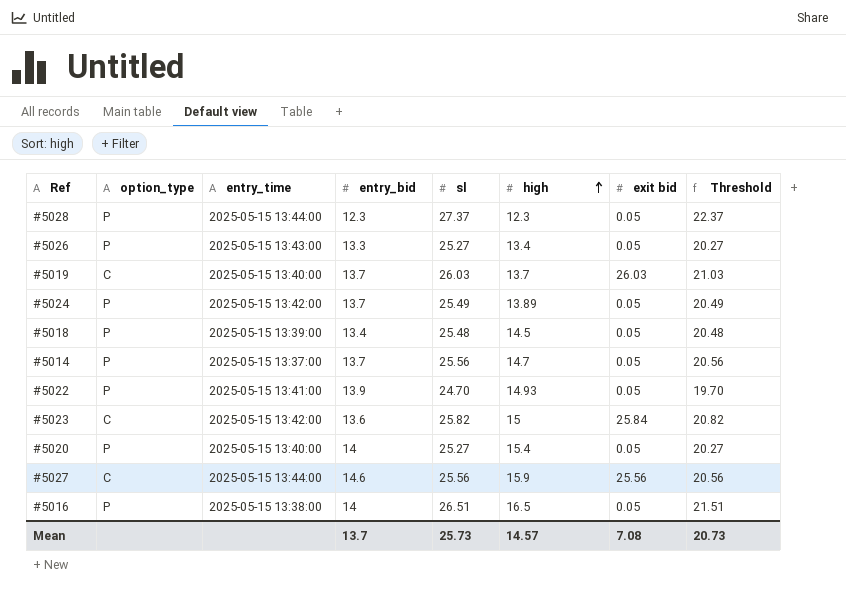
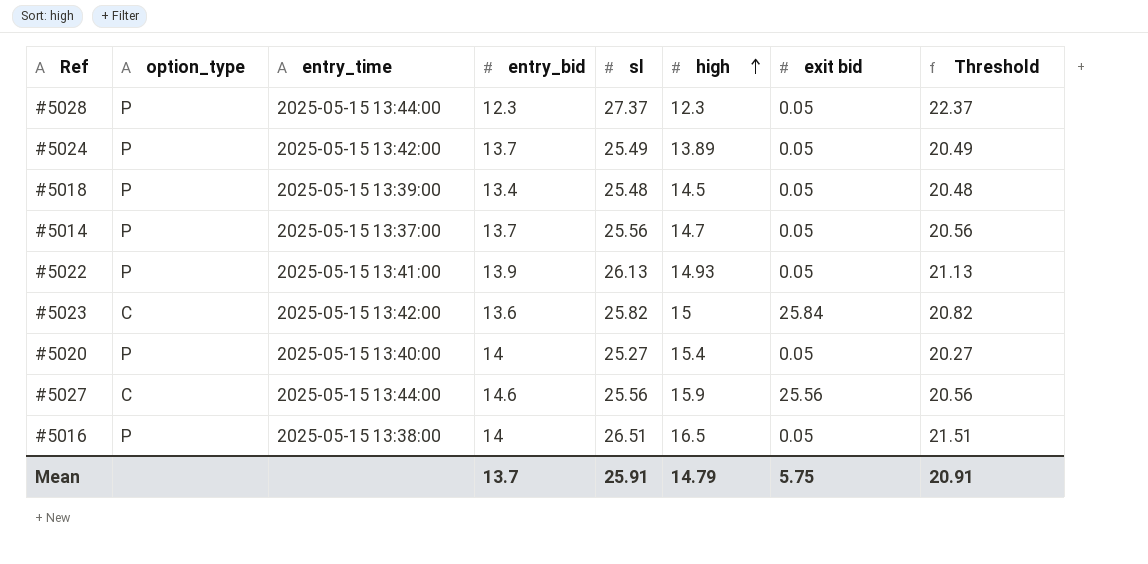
row #5026: P | 2025-05-15 13:43:00 | 13.3 | 25.27 | 13.4 | 0.05 | 20.27 -> none
row #5019: C | 2025-05-15 13:40:00 | 13.7 | 26.03 | 13.7 | 26.03 | 21.03 -> none
#5022 | sl: 24.70 -> 26.13
#5022 | Threshold: 19.70 -> 21.13
Mean | sl: 25.73 -> 25.91
Mean | high: 14.57 -> 14.79
Mean | exit bid: 7.08 -> 5.75
Mean | Threshold: 20.73 -> 20.91

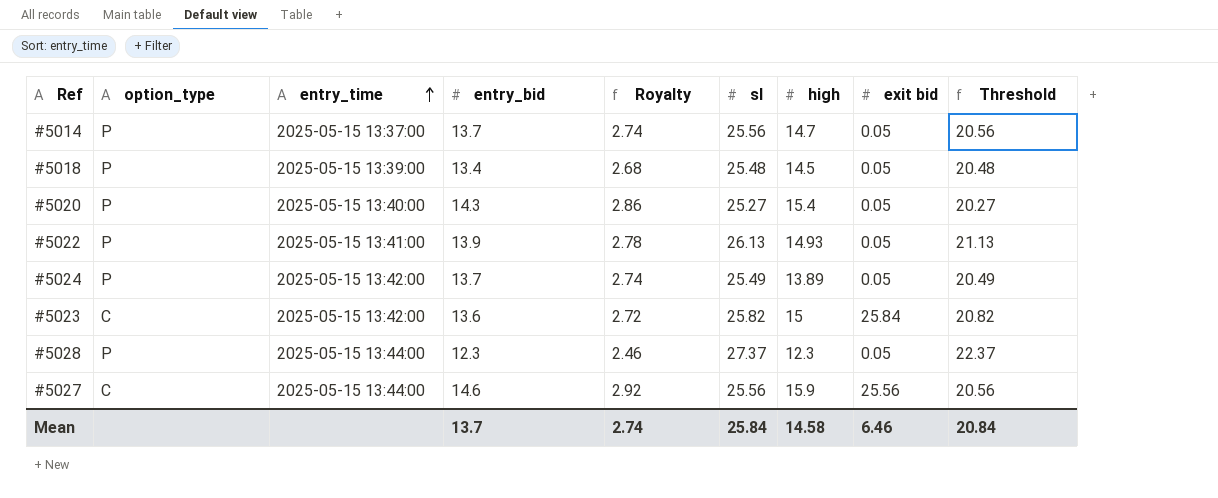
row order: high ascending -> entry_time ascending
column Royalty | formula: none -> [entry_bid] * 0.2
row #5016: P | 2025-05-15 13:38:00 | 14 | 26.51 | 16.5 | 0.05 | 21.51 -> none
#5020 | entry_bid: 14 -> 14.3
Mean | sl: 25.91 -> 25.84
Mean | high: 14.79 -> 14.58
Mean | exit bid: 5.75 -> 6.46
Mean | Threshold: 20.91 -> 20.84

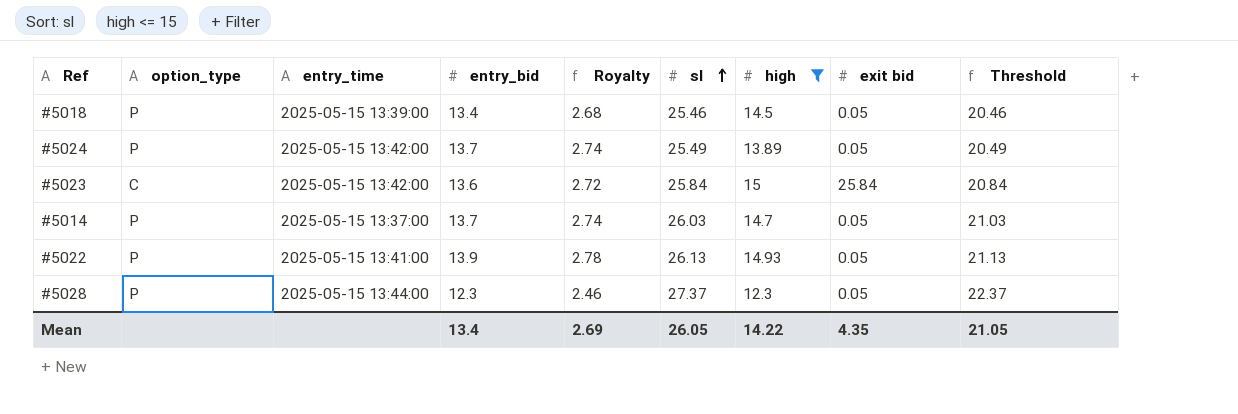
filter: none -> high <= 15
row order: entry_time ascending -> sl ascending
#5018 | sl: 25.48 -> 25.46
#5018 | Threshold: 20.48 -> 20.46
#5023 | sl: 25.82 -> 25.84
#5023 | Threshold: 20.82 -> 20.84
#5014 | sl: 25.56 -> 26.03
#5014 | Threshold: 20.56 -> 21.03
Mean | entry_bid: 13.7 -> 13.4
Mean | Royalty: 2.74 -> 2.69
Mean | sl: 25.84 -> 26.05
Mean | high: 14.58 -> 14.22
Mean | exit bid: 6.46 -> 4.35
Mean | Threshold: 20.84 -> 21.05

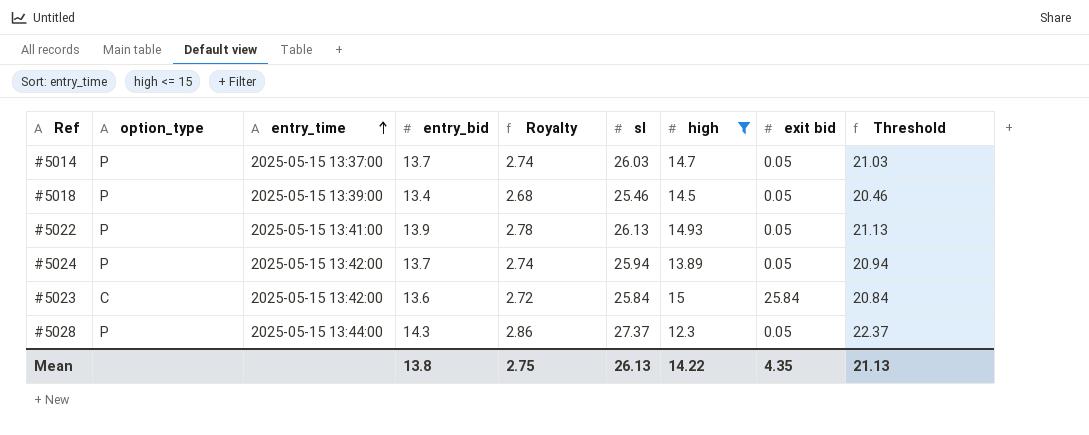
row order: sl ascending -> entry_time ascending
#5024 | sl: 25.49 -> 25.94
#5024 | Threshold: 20.49 -> 20.94
#5028 | entry_bid: 12.3 -> 14.3
#5028 | Royalty: 2.46 -> 2.86
Mean | entry_bid: 13.4 -> 13.8
Mean | Royalty: 2.69 -> 2.75
Mean | sl: 26.05 -> 26.13
Mean | Threshold: 21.05 -> 21.13

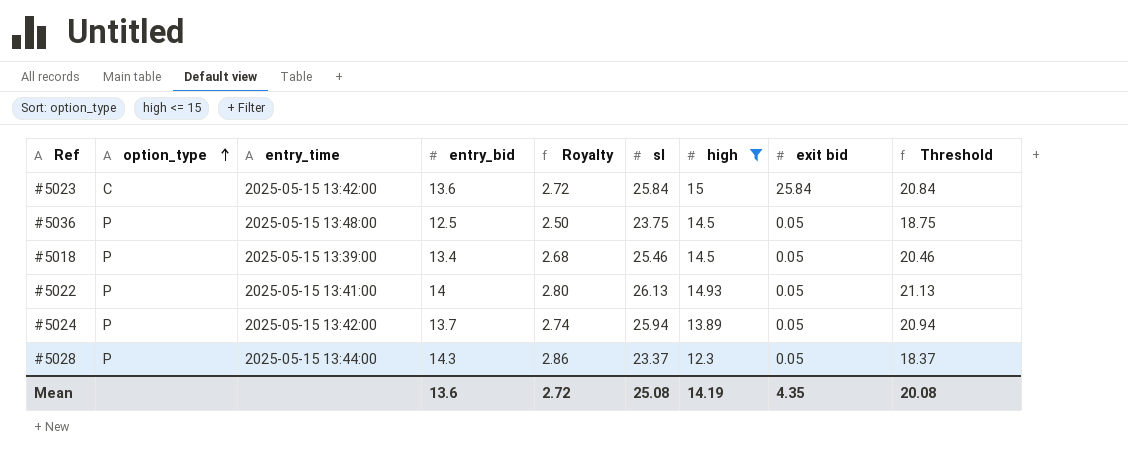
row order: entry_time ascending -> option_type ascending
row #5014: P | 2025-05-15 13:37:00 | 13.7 | 2.74 | 26.03 | 14.7 | 0.05 | 21.03 -> none
row #5036: none -> P | 2025-05-15 13:48:00 | 12.5 | 2.50 | 23.75 | 14.5 | 0.05 | 18.75
#5022 | entry_bid: 13.9 -> 14
#5022 | Royalty: 2.78 -> 2.80
#5028 | sl: 27.37 -> 23.37
#5028 | Threshold: 22.37 -> 18.37
Mean | entry_bid: 13.8 -> 13.6
Mean | Royalty: 2.75 -> 2.72
Mean | sl: 26.13 -> 25.08
Mean | high: 14.22 -> 14.19
Mean | Threshold: 21.13 -> 20.08

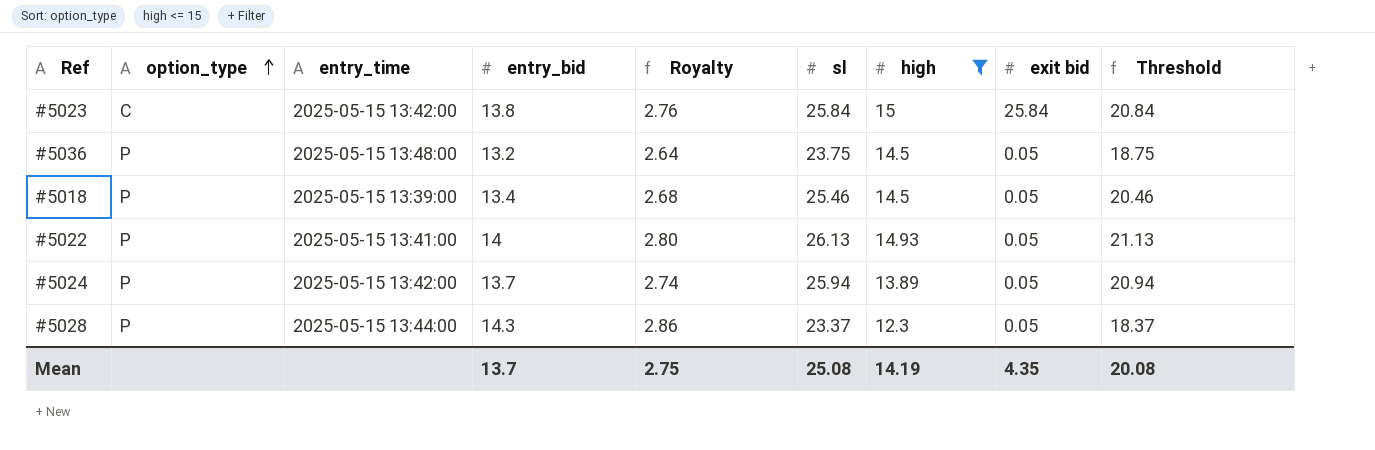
#5023 | entry_bid: 13.6 -> 13.8
#5023 | Royalty: 2.72 -> 2.76
#5036 | entry_bid: 12.5 -> 13.2
#5036 | Royalty: 2.50 -> 2.64
Mean | entry_bid: 13.6 -> 13.7
Mean | Royalty: 2.72 -> 2.75

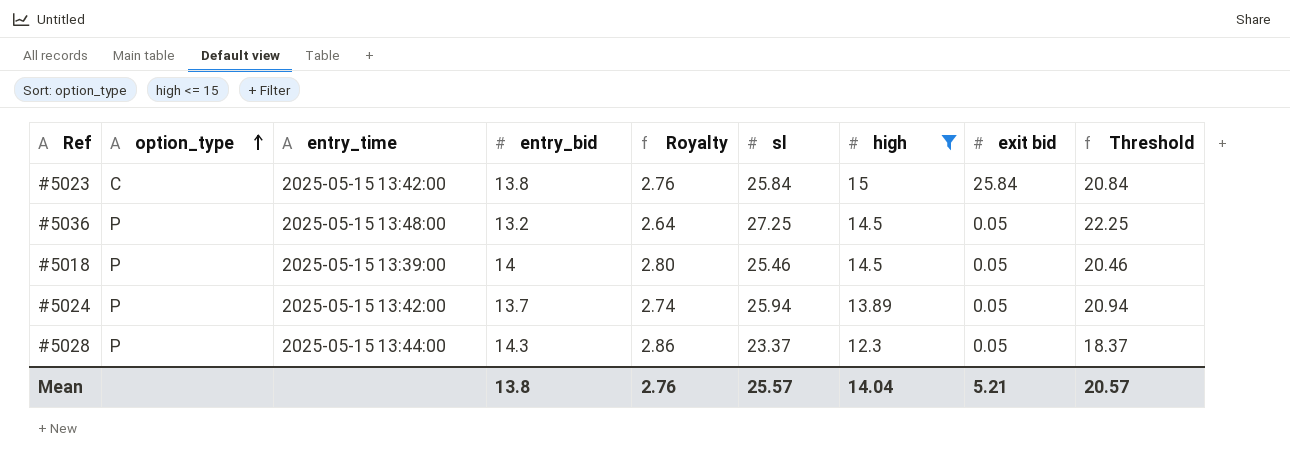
row #5022: P | 2025-05-15 13:41:00 | 14 | 2.80 | 26.13 | 14.93 | 0.05 | 21.13 -> none
#5036 | sl: 23.75 -> 27.25
#5036 | Threshold: 18.75 -> 22.25
#5018 | entry_bid: 13.4 -> 14
#5018 | Royalty: 2.68 -> 2.80
Mean | entry_bid: 13.7 -> 13.8
Mean | Royalty: 2.75 -> 2.76
Mean | sl: 25.08 -> 25.57
Mean | high: 14.19 -> 14.04
Mean | exit bid: 4.35 -> 5.21
Mean | Threshold: 20.08 -> 20.57

